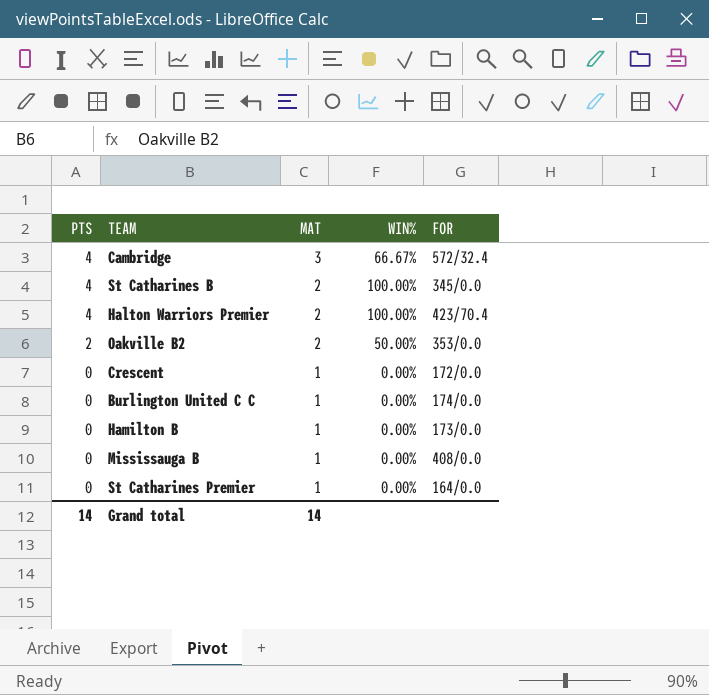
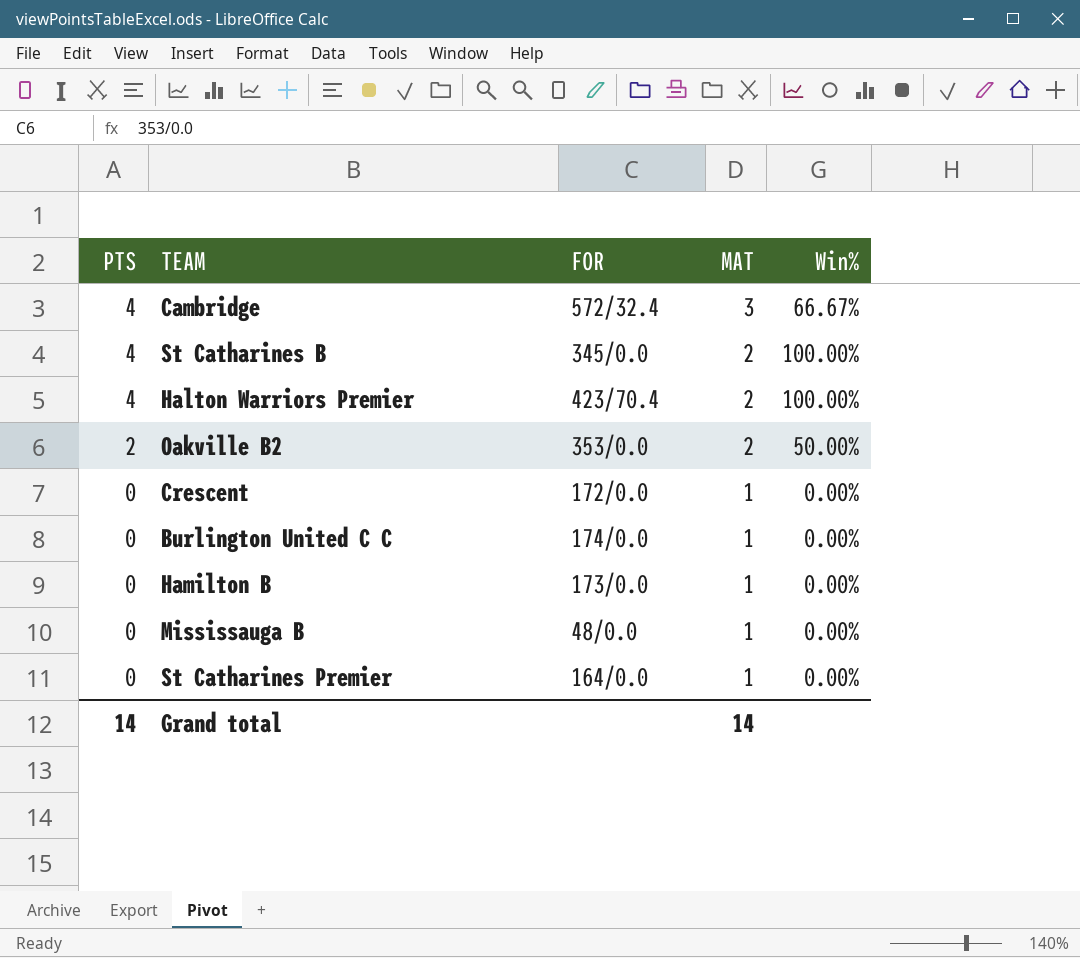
column FOR | position: 5 -> 3
column name: WIN% -> Win%
Mississauga B | FOR: 408/0.0 -> 48/0.0

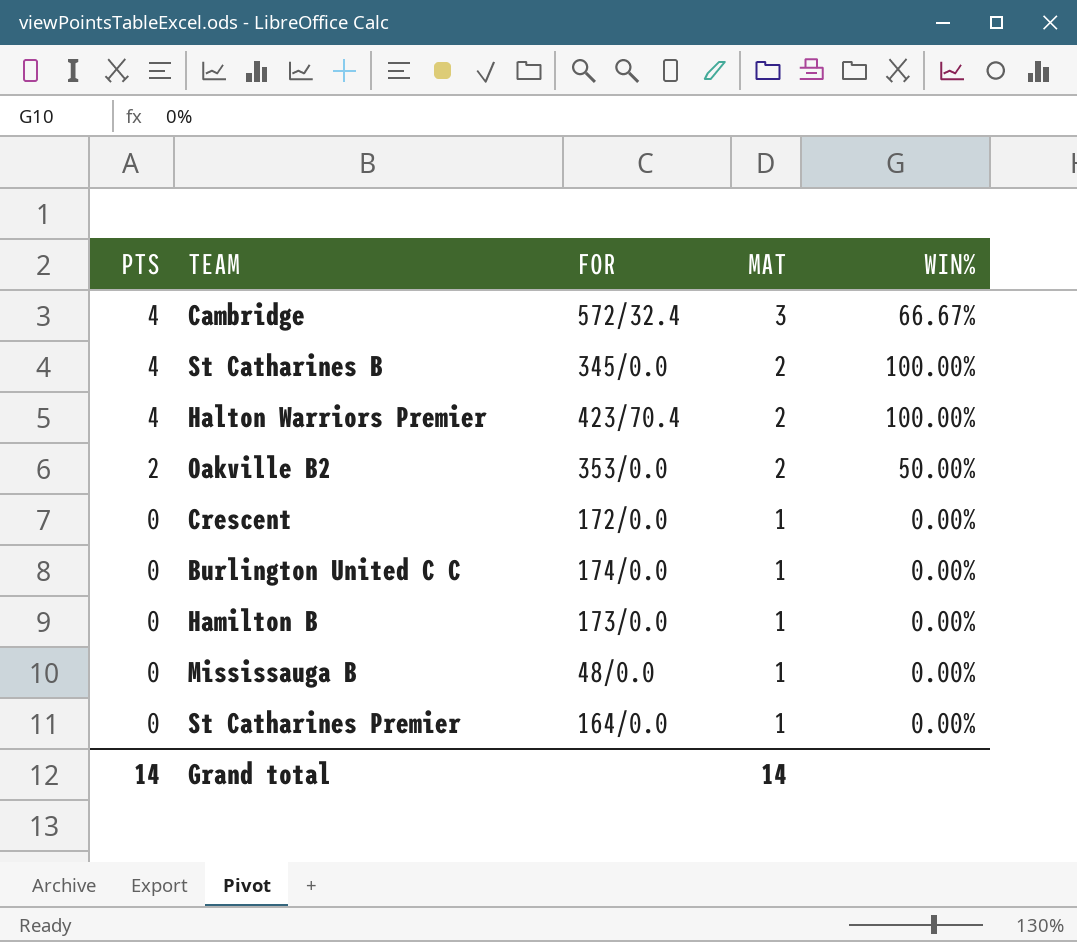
column name: Win% -> WIN%

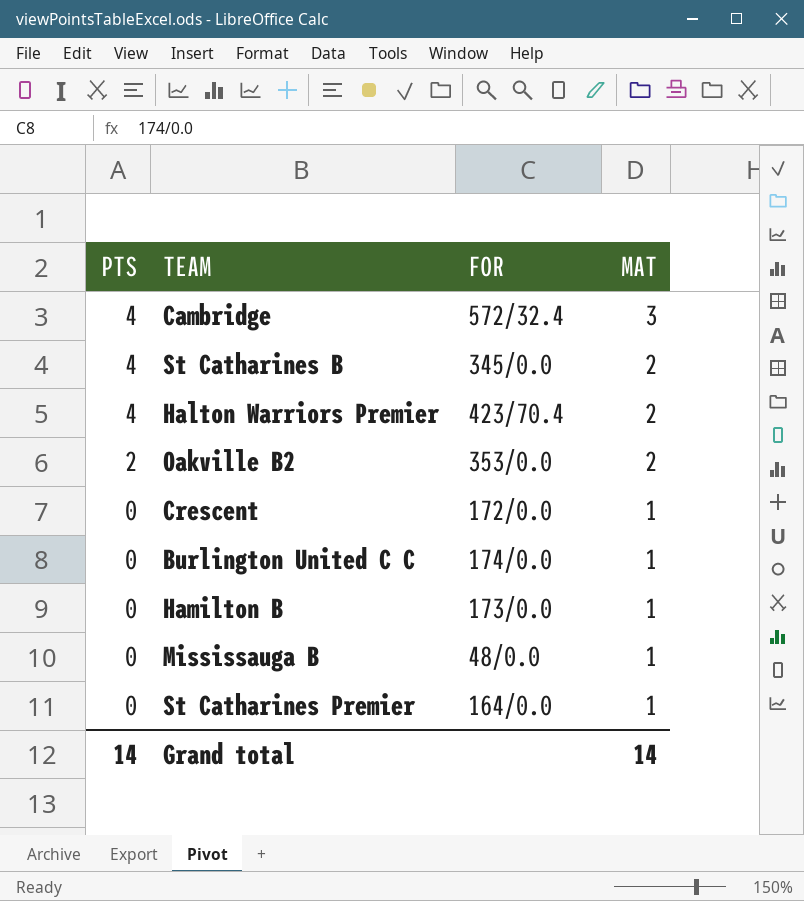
column WIN% | position: 5 -> none

